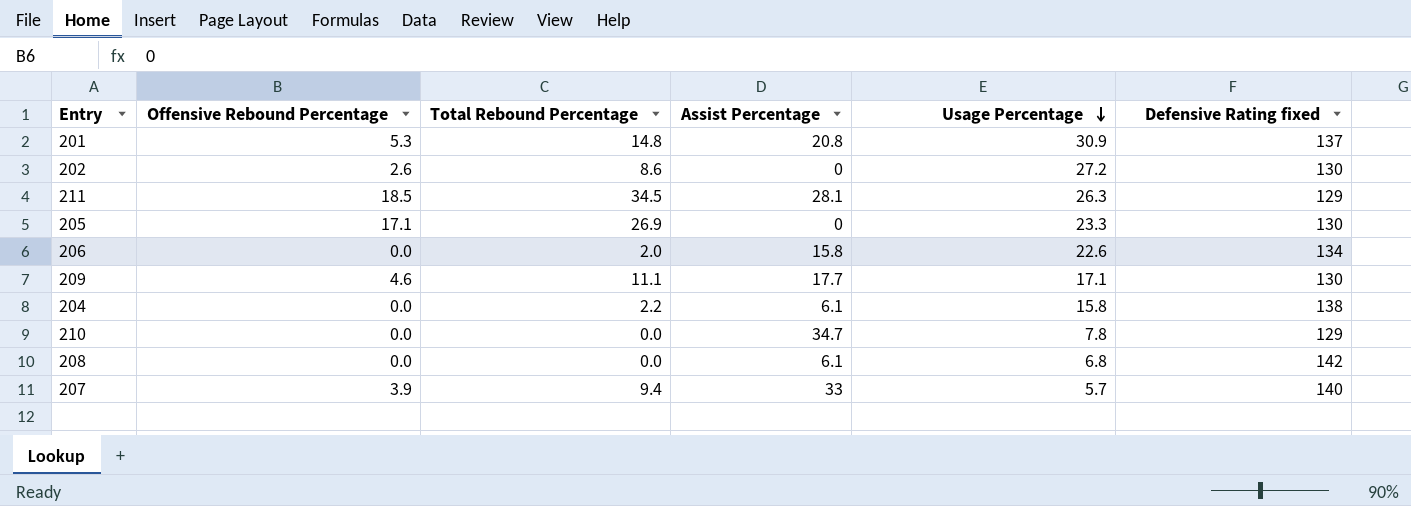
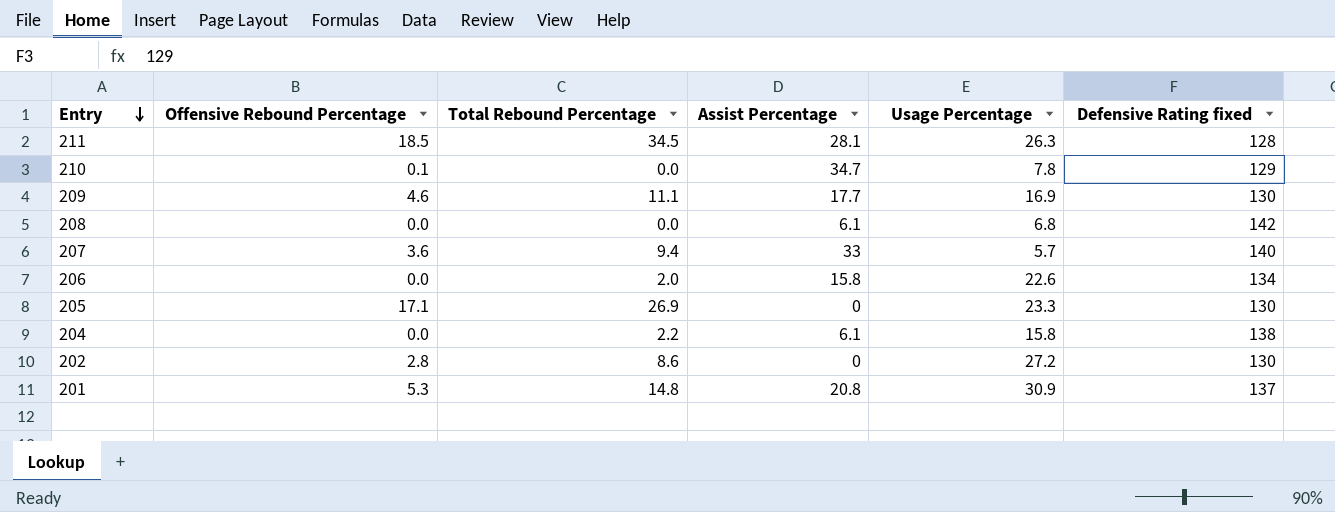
row order: Usage Percentage descending -> Entry descending
211 | Defensive Rating fixed: 129 -> 128
210 | Offensive Rebound Percentage: 0.0 -> 0.1
209 | Usage Percentage: 17.1 -> 16.9
207 | Offensive Rebound Percentage: 3.9 -> 3.6
202 | Offensive Rebound Percentage: 2.6 -> 2.8

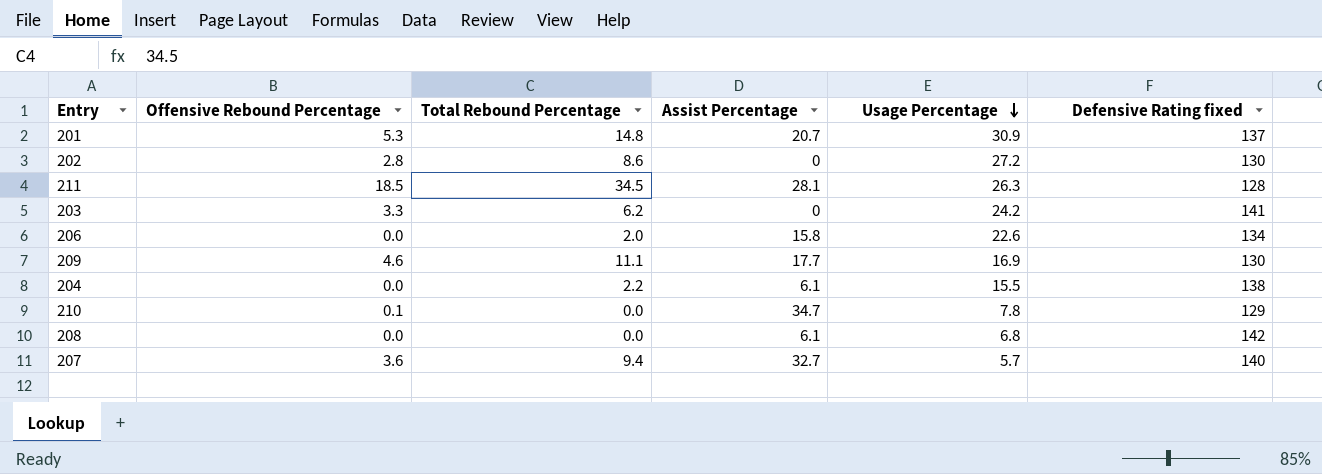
row order: Entry descending -> Usage Percentage descending
row 205: 17.1 | 26.9 | 0 | 23.3 | 130 -> none
201 | Assist Percentage: 20.8 -> 20.7
row 203: none -> 3.3 | 6.2 | 0 | 24.2 | 141
204 | Usage Percentage: 15.8 -> 15.5
207 | Assist Percentage: 33 -> 32.7

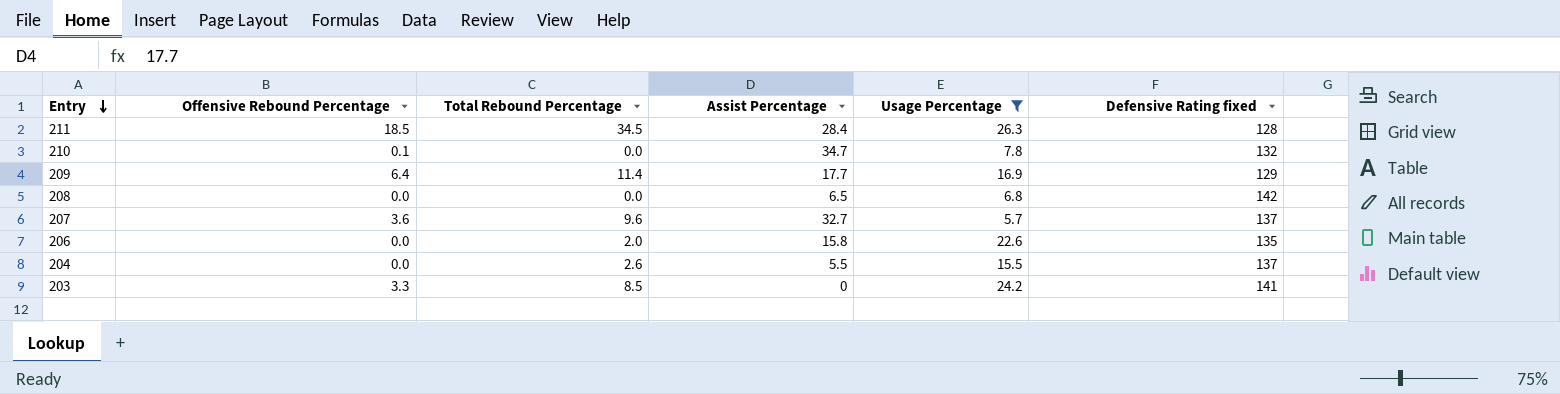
filter: none -> Usage Percentage <= 26.3
row order: Usage Percentage descending -> Entry descending
211 | Assist Percentage: 28.1 -> 28.4
210 | Defensive Rating fixed: 129 -> 132
209 | Offensive Rebound Percentage: 4.6 -> 6.4
209 | Total Rebound Percentage: 11.1 -> 11.4
209 | Defensive Rating fixed: 130 -> 129
208 | Assist Percentage: 6.1 -> 6.5
207 | Total Rebound Percentage: 9.4 -> 9.6
207 | Defensive Rating fixed: 140 -> 137
206 | Defensive Rating fixed: 134 -> 135
204 | Total Rebound Percentage: 2.2 -> 2.6
204 | Assist Percentage: 6.1 -> 5.5
204 | Defensive Rating fixed: 138 -> 137
203 | Total Rebound Percentage: 6.2 -> 8.5

